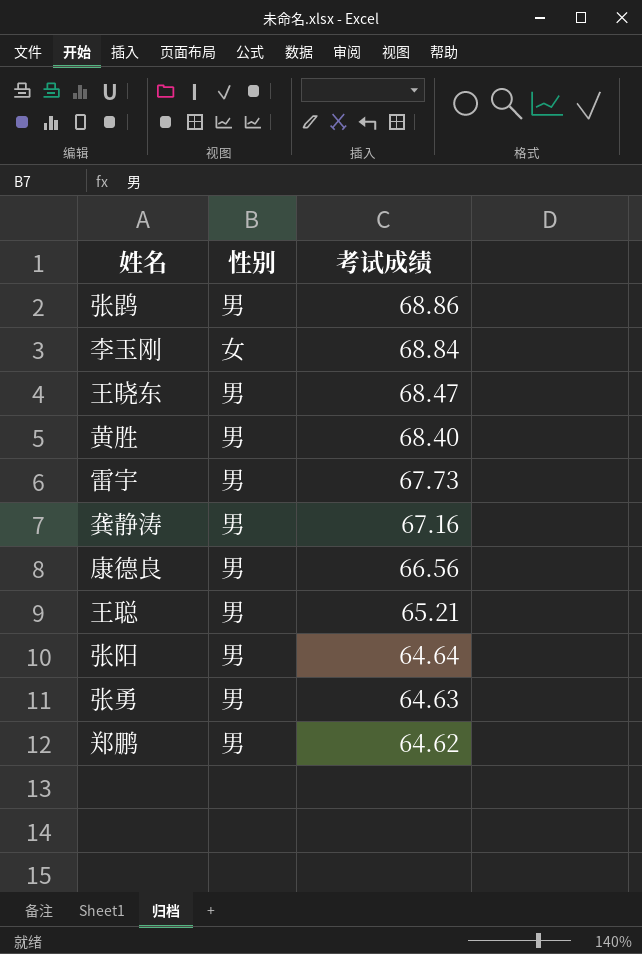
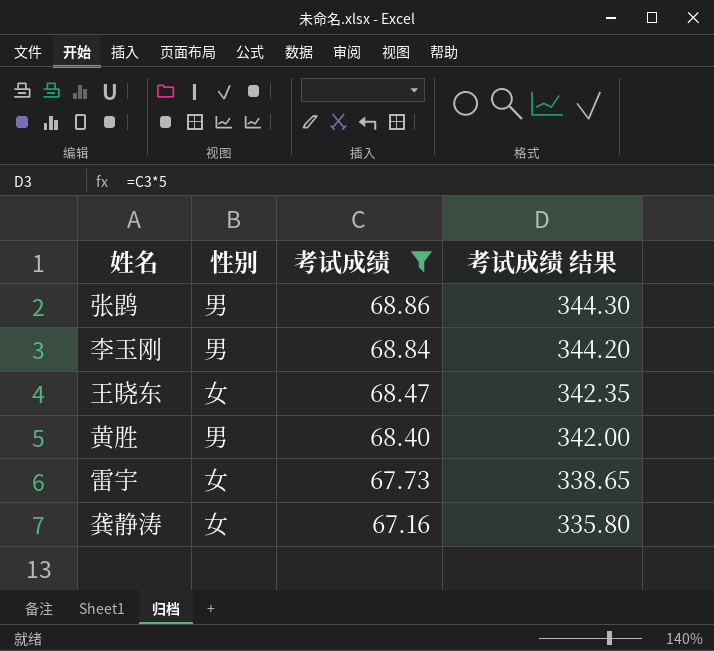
filter: none -> 考试成绩 >= 67.16
column 考试成绩 结果 | formula: none -> [考试成绩] * 5
李玉刚 | 性别: 女 -> 男
王晓东 | 性别: 男 -> 女
雷宇 | 性别: 男 -> 女
龚静涛 | 性别: 男 -> 女

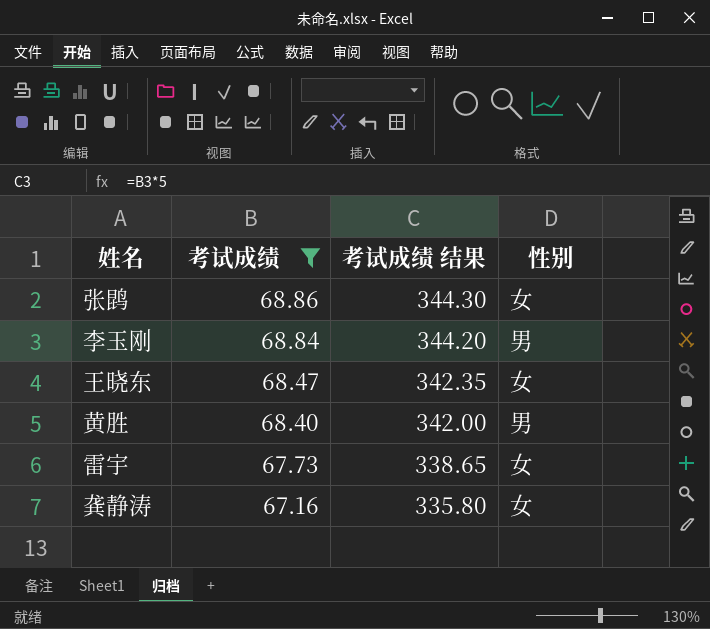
column 性别 | position: 2 -> 4
张鹍 | 性别: 男 -> 女

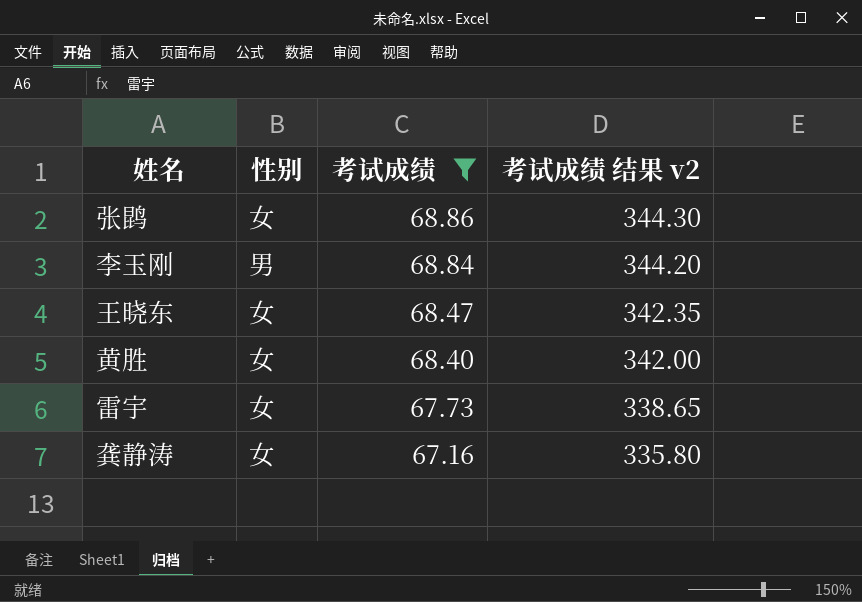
column 性别 | position: 4 -> 2
column name: 考试成绩 结果 -> 考试成绩 结果 v2
黄胜 | 性别: 男 -> 女

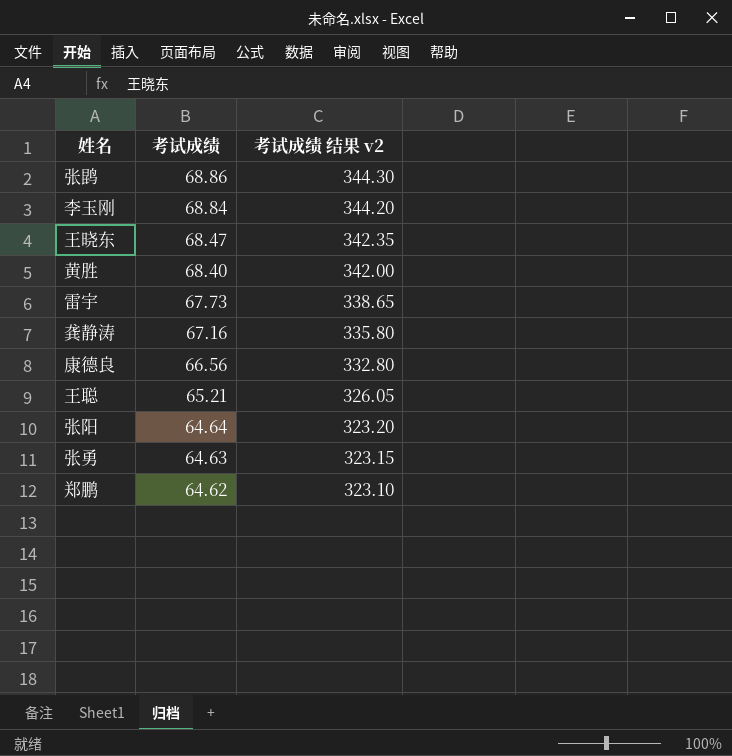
filter: 考试成绩 >= 67.16 -> none
column 性别 | position: 2 -> none

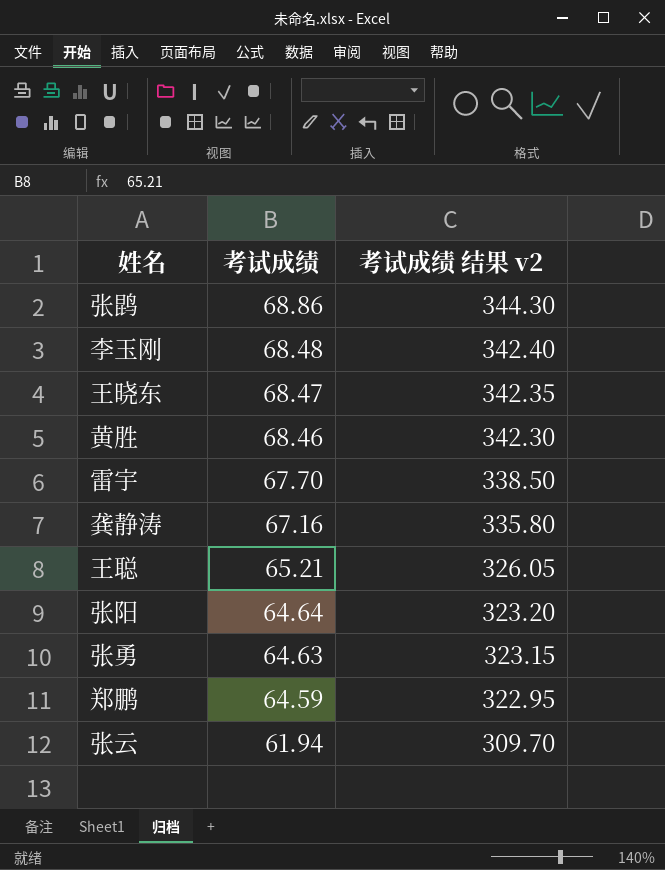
row 康德良: 66.56 | 332.80 -> none
李玉刚 | 考试成绩: 68.84 -> 68.48
李玉刚 | 考试成绩 结果 v2: 344.20 -> 342.40
黄胜 | 考试成绩: 68.40 -> 68.46
黄胜 | 考试成绩 结果 v2: 342.00 -> 342.30
雷宇 | 考试成绩: 67.73 -> 67.70
雷宇 | 考试成绩 结果 v2: 338.65 -> 338.50
郑鹏 | 考试成绩: 64.62 -> 64.59
郑鹏 | 考试成绩 结果 v2: 323.10 -> 322.95
row 张云: none -> 61.94 | 309.70

